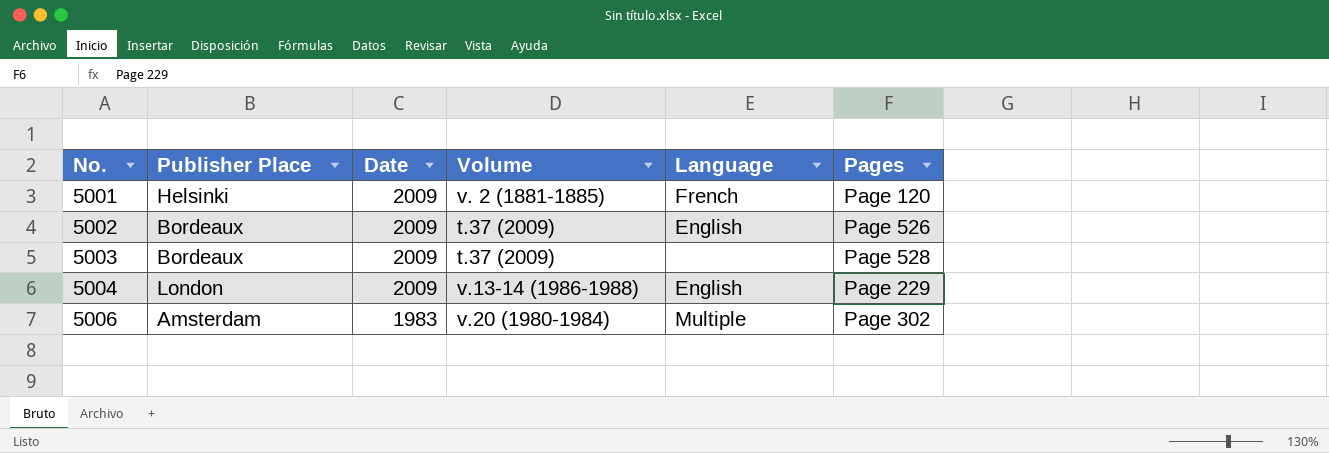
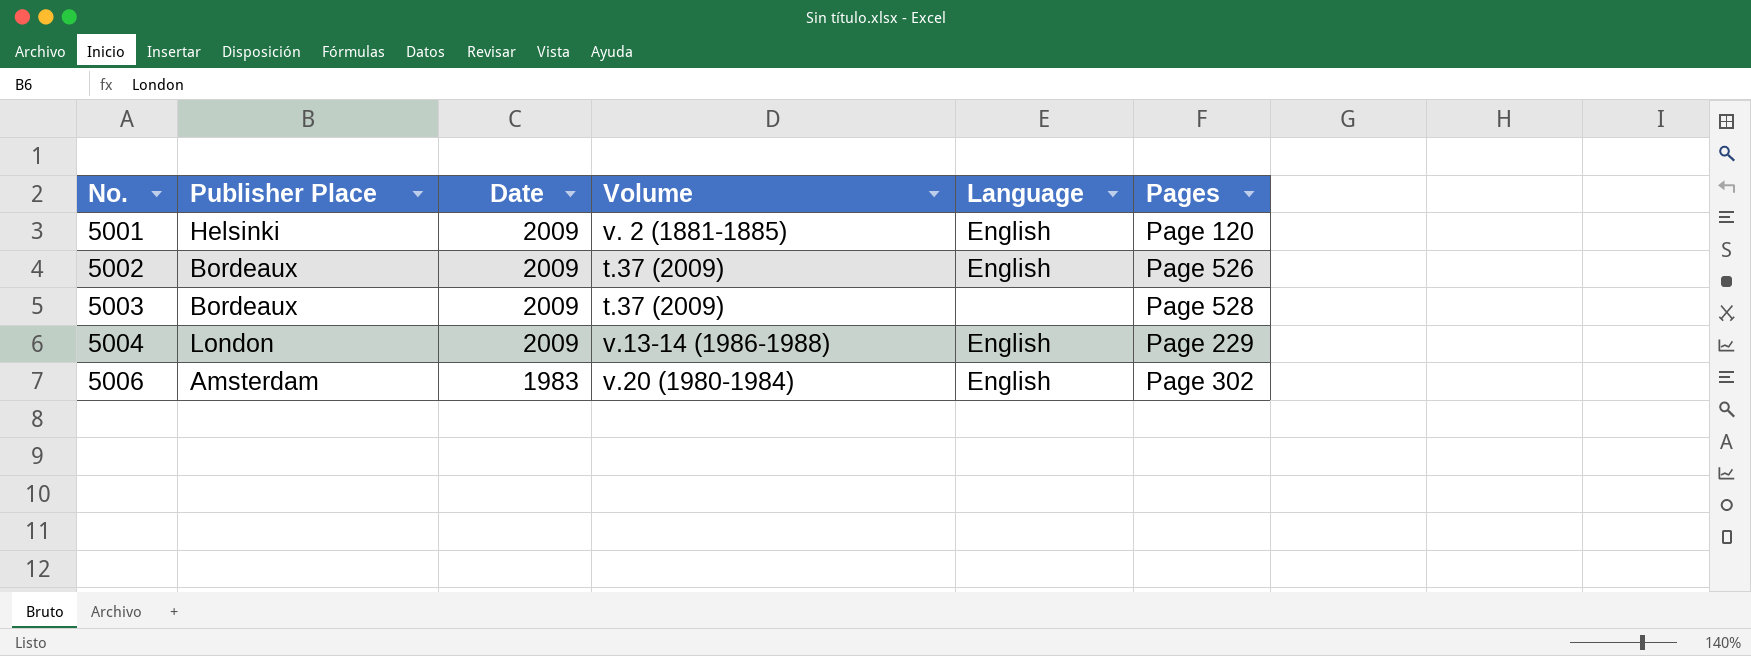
5001 | Language: French -> English
5006 | Language: Multiple -> English

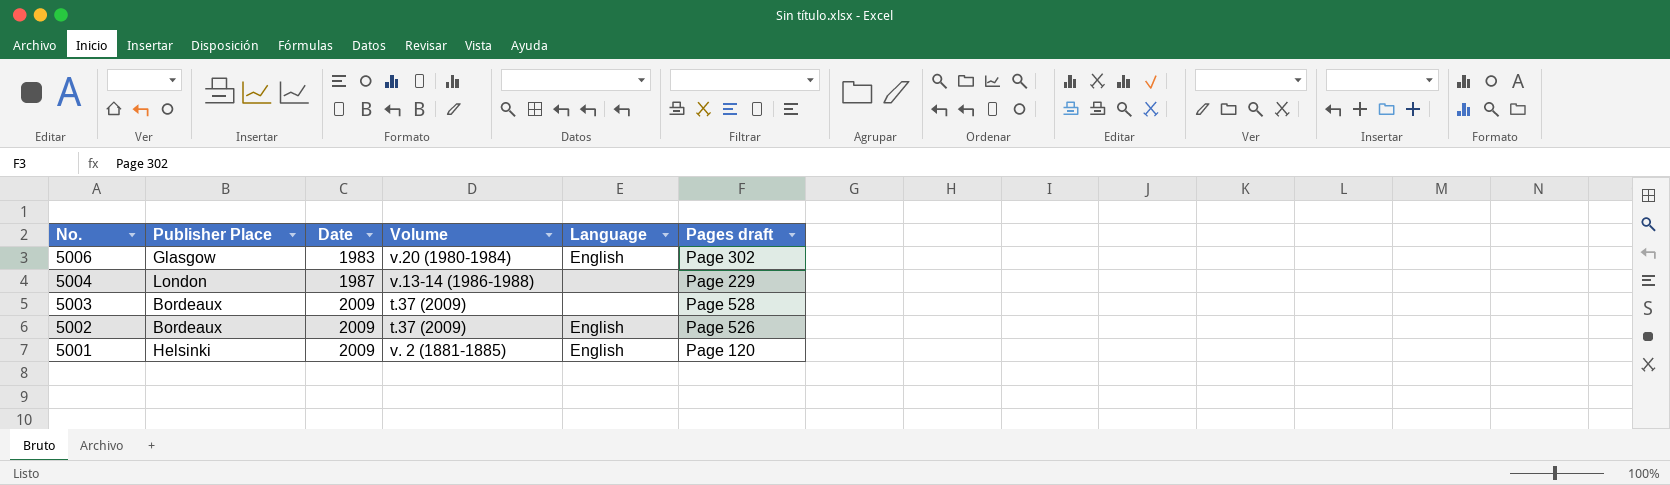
row order: No. ascending -> No. descending
column name: Pages -> Pages draft
5006 | Publisher Place: Amsterdam -> Glasgow
5004 | Date: 2009 -> 1987
5004 | Language: English -> none

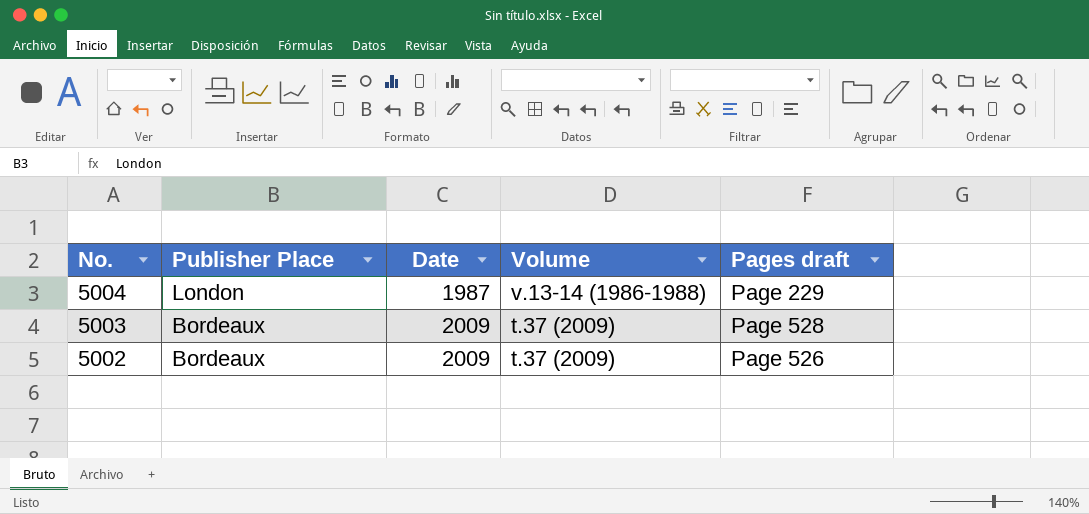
column Language | position: 5 -> none
row 5006: Glasgow | 1983 | v.20 (1980-1984) | English | Page 302 -> none
row 5001: Helsinki | 2009 | v. 2 (1881-1885) | English | Page 120 -> none

